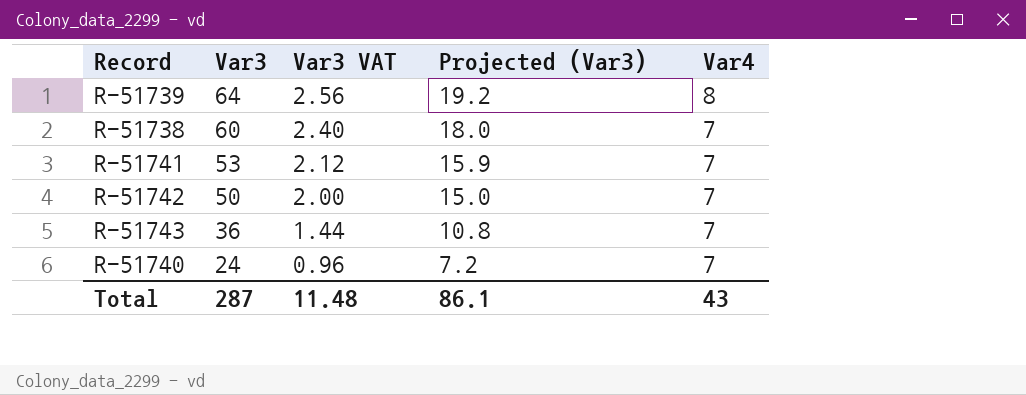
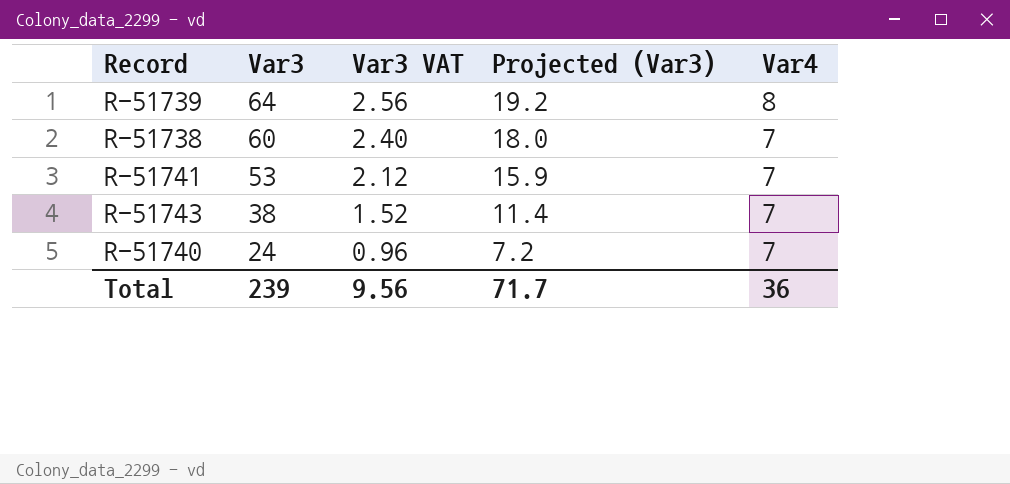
row R-51742: 50 | 2.00 | 15.0 | 7 -> none
R-51743 | Var3: 36 -> 38
R-51743 | Var3 VAT: 1.44 -> 1.52
R-51743 | Projected (Var3): 10.8 -> 11.4
Total | Var3: 287 -> 239
Total | Var3 VAT: 11.48 -> 9.56
Total | Projected (Var3): 86.1 -> 71.7
Total | Var4: 43 -> 36

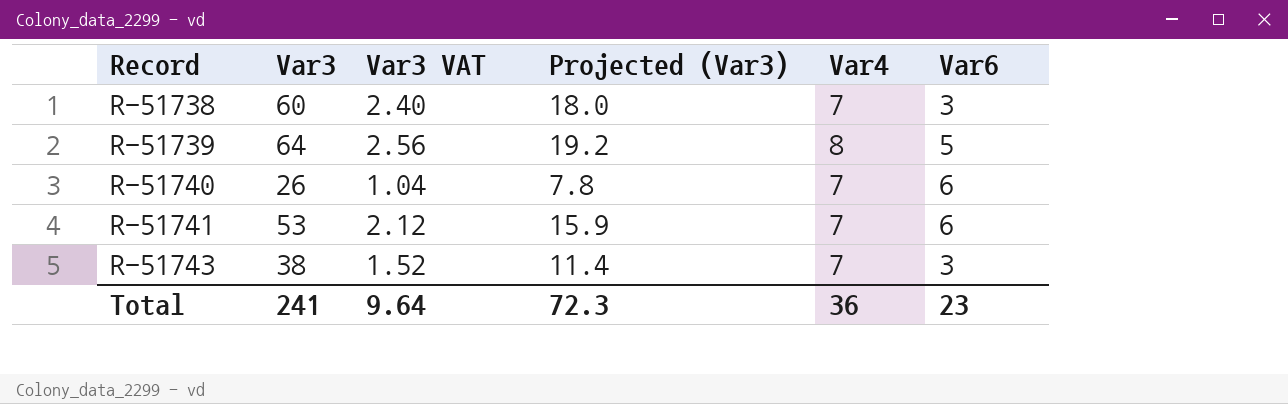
row order: Var3 descending -> Record ascending
column Var6 | position: none -> 6
R-51740 | Var3: 24 -> 26
R-51740 | Var3 VAT: 0.96 -> 1.04
R-51740 | Projected (Var3): 7.2 -> 7.8
Total | Var3: 239 -> 241
Total | Var3 VAT: 9.56 -> 9.64
Total | Projected (Var3): 71.7 -> 72.3

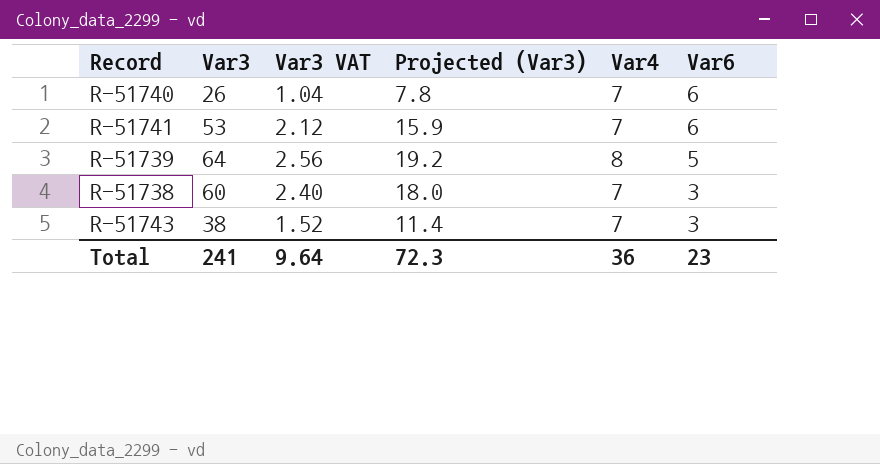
row order: Record ascending -> Var6 descending

